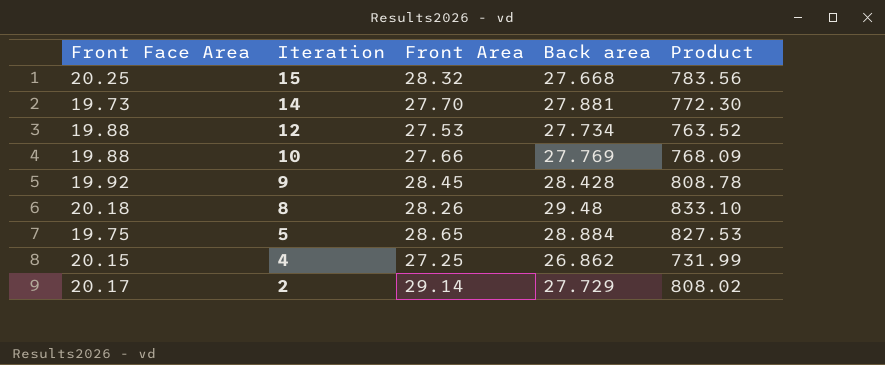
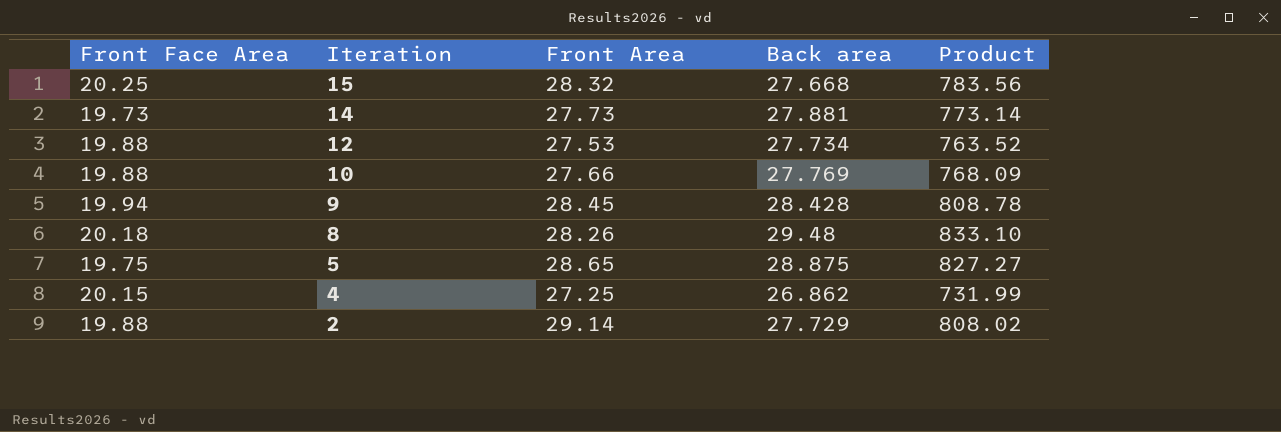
14 | Front Area: 27.70 -> 27.73
14 | Product: 772.30 -> 773.14
9 | Front Face Area: 19.92 -> 19.94
5 | Back area: 28.884 -> 28.875
5 | Product: 827.53 -> 827.27
2 | Front Face Area: 20.17 -> 19.88

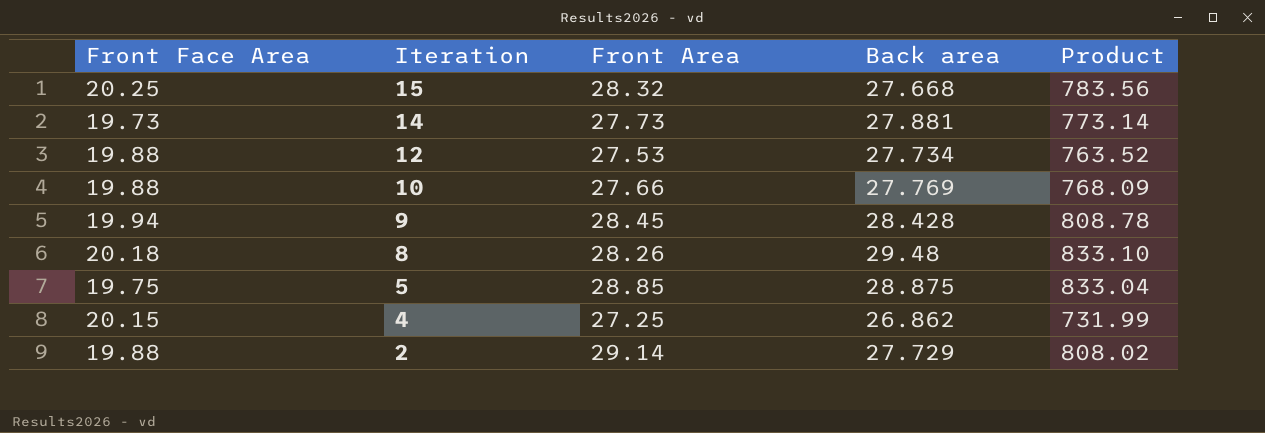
5 | Front Area: 28.65 -> 28.85
5 | Product: 827.27 -> 833.04

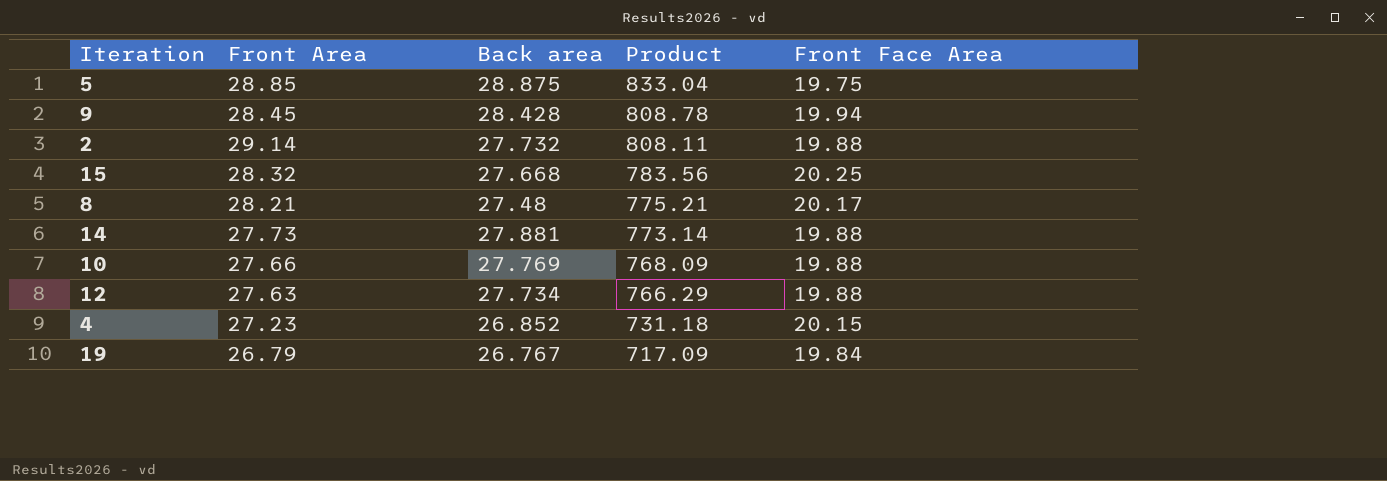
row order: Iteration descending -> Product descending
column Front Face Area | position: 1 -> 5
2 | Back area: 27.729 -> 27.732
2 | Product: 808.02 -> 808.11
8 | Front Area: 28.26 -> 28.21
8 | Back area: 29.48 -> 27.48
8 | Product: 833.10 -> 775.21
8 | Front Face Area: 20.18 -> 20.17
14 | Front Face Area: 19.73 -> 19.88
12 | Front Area: 27.53 -> 27.63
12 | Product: 763.52 -> 766.29
4 | Front Area: 27.25 -> 27.23
4 | Back area: 26.862 -> 26.852
4 | Product: 731.99 -> 731.18
row 19: none -> 26.79 | 26.767 | 717.09 | 19.84

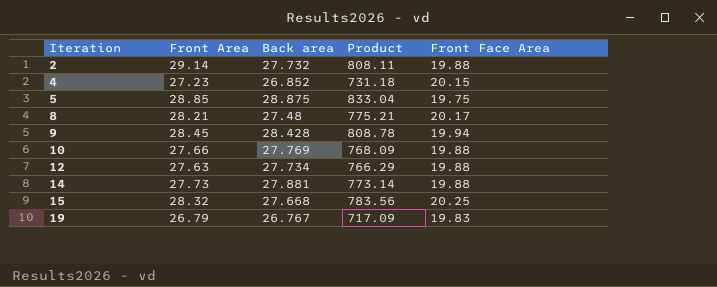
row order: Product descending -> Iteration ascending
19 | Front Face Area: 19.84 -> 19.83

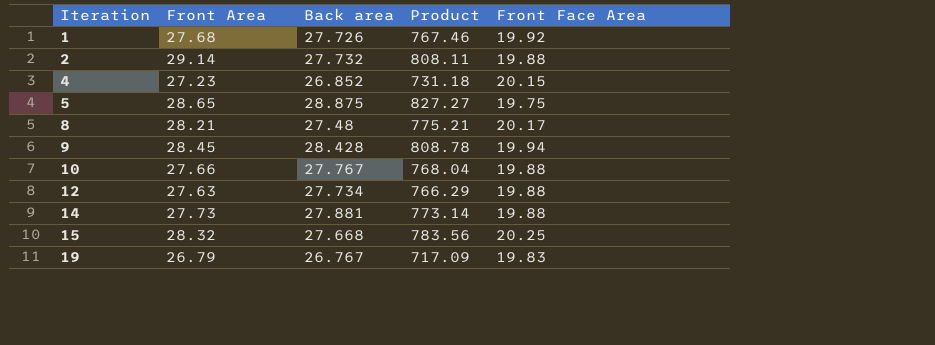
row 1: none -> 27.68 | 27.726 | 767.46 | 19.92
5 | Front Area: 28.85 -> 28.65
5 | Product: 833.04 -> 827.27
10 | Back area: 27.769 -> 27.767
10 | Product: 768.09 -> 768.04

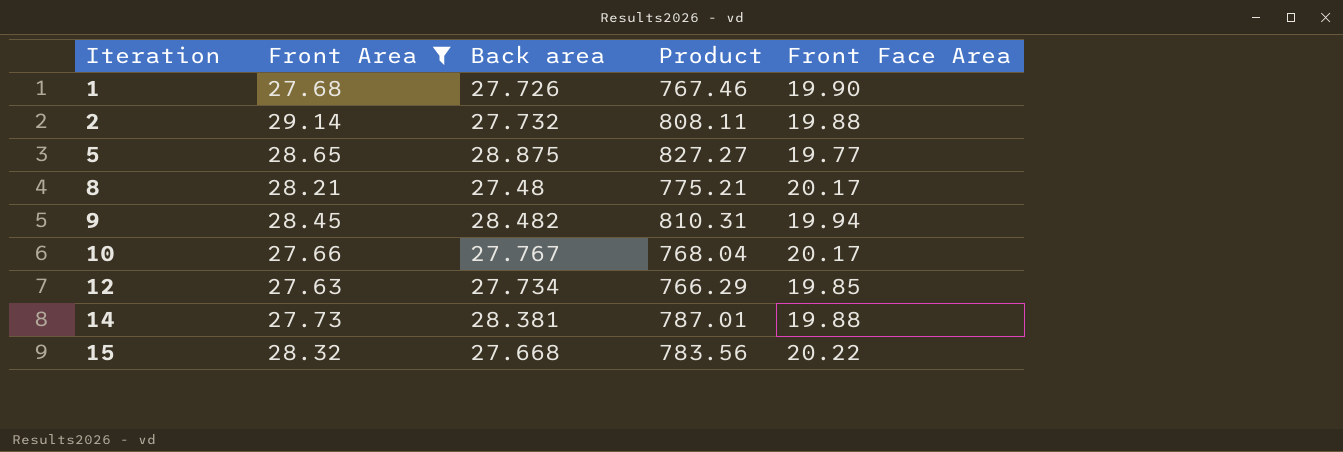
filter: none -> Front Area >= 27.63
1 | Front Face Area: 19.92 -> 19.90
5 | Front Face Area: 19.75 -> 19.77
9 | Back area: 28.428 -> 28.482
9 | Product: 808.78 -> 810.31
10 | Front Face Area: 19.88 -> 20.17
12 | Front Face Area: 19.88 -> 19.85
14 | Back area: 27.881 -> 28.381
14 | Product: 773.14 -> 787.01
15 | Front Face Area: 20.25 -> 20.22

